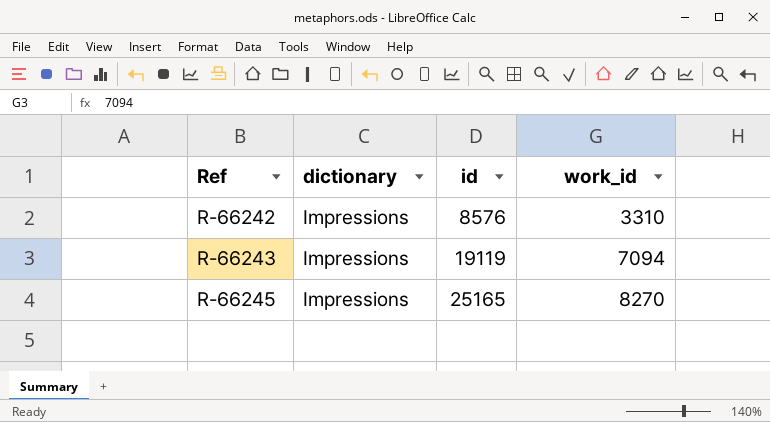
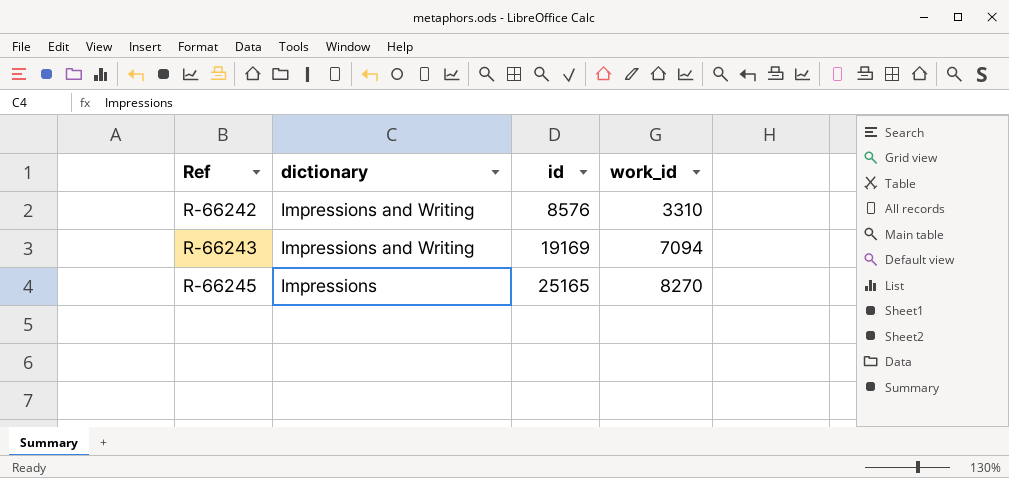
R-66242 | dictionary: Impressions -> Impressions and Writing
R-66243 | dictionary: Impressions -> Impressions and Writing
R-66243 | id: 19119 -> 19169

